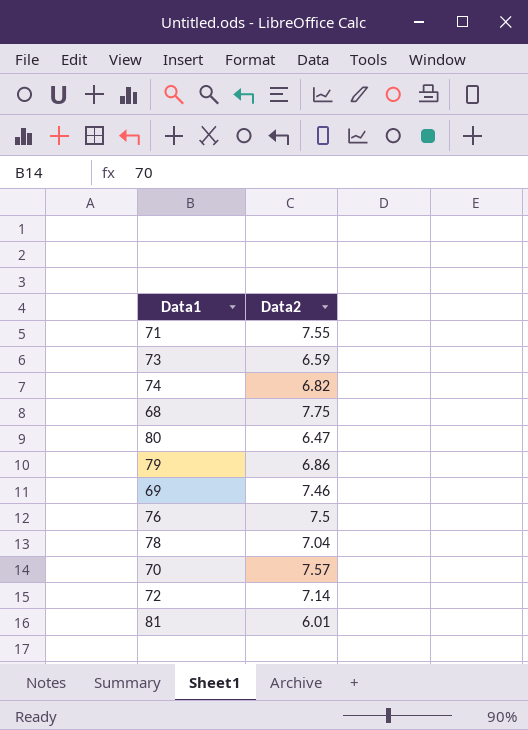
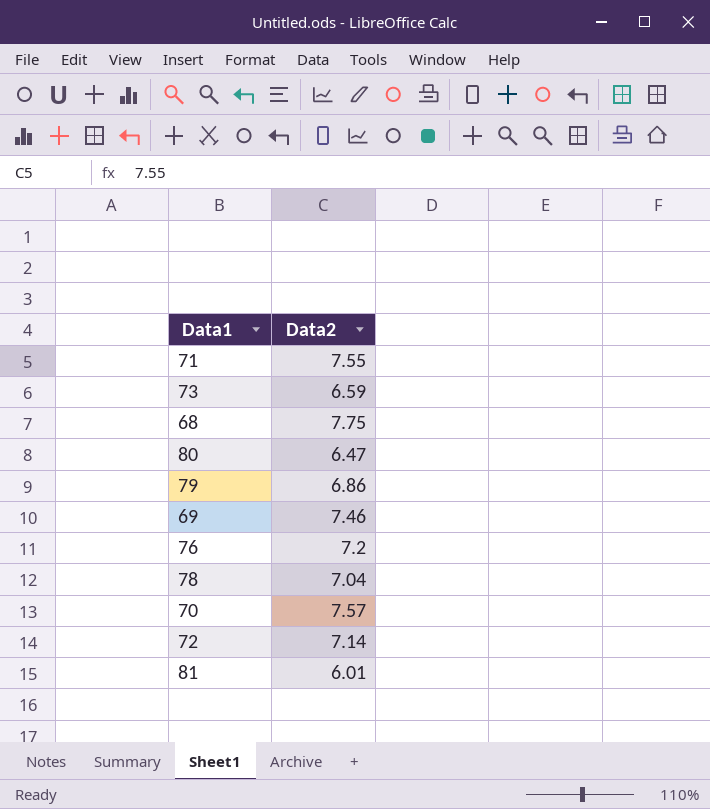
row 74: 6.82 -> none
76 | Data2: 7.5 -> 7.2

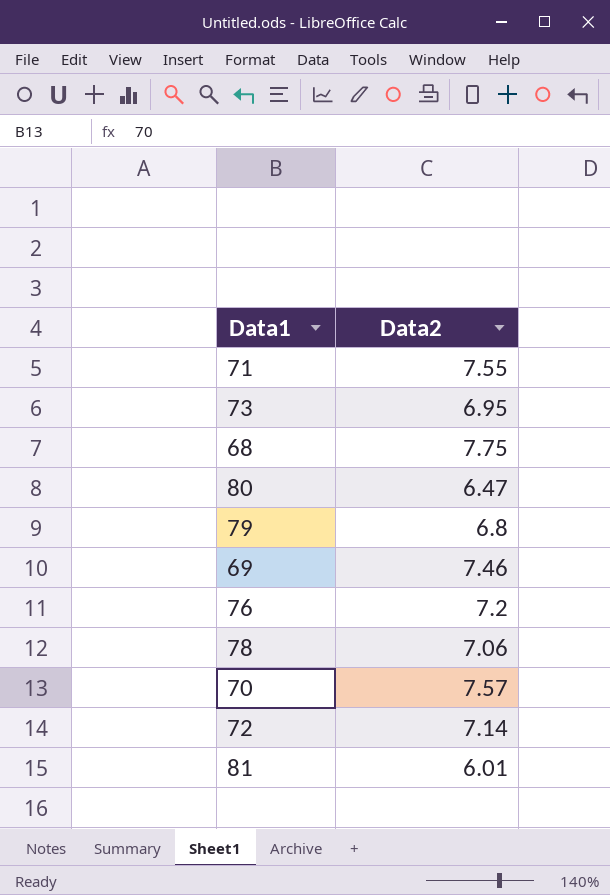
73 | Data2: 6.59 -> 6.95
79 | Data2: 6.86 -> 6.8
78 | Data2: 7.04 -> 7.06

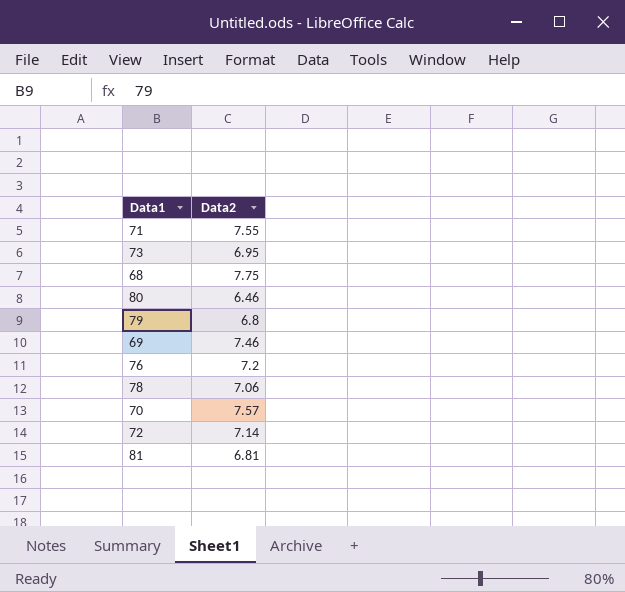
80 | Data2: 6.47 -> 6.46
81 | Data2: 6.01 -> 6.81

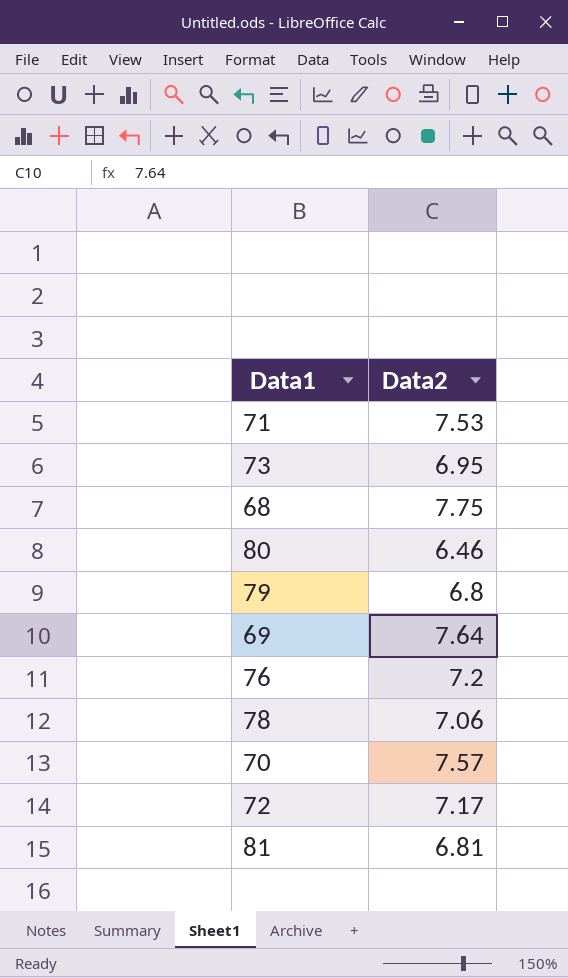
71 | Data2: 7.55 -> 7.53
69 | Data2: 7.46 -> 7.64
72 | Data2: 7.14 -> 7.17

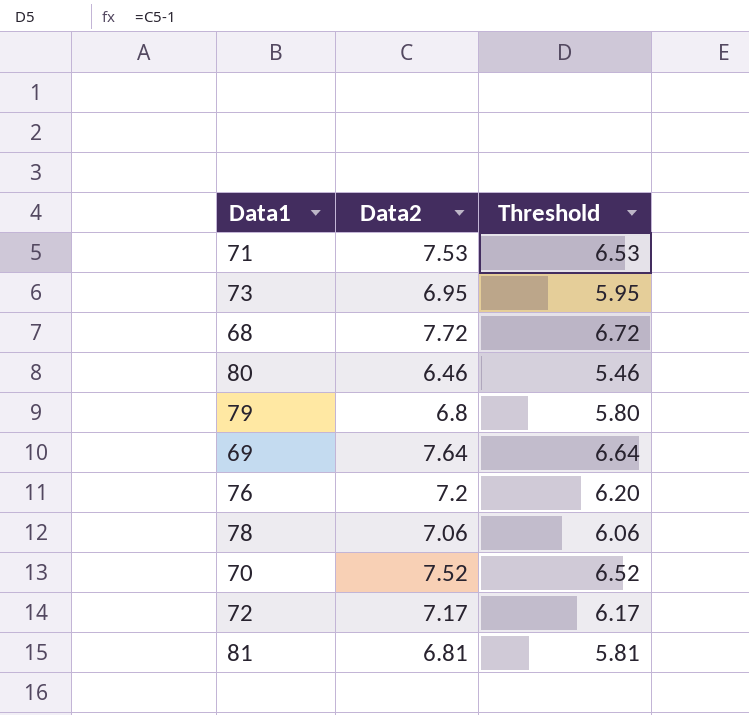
column Threshold | formula: none -> [Data2] - 1
68 | Data2: 7.75 -> 7.72
70 | Data2: 7.57 -> 7.52

